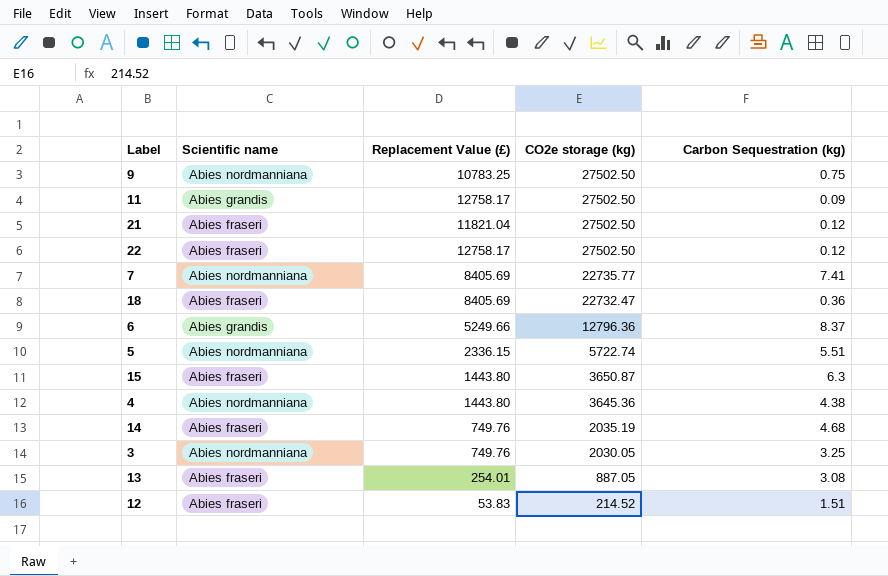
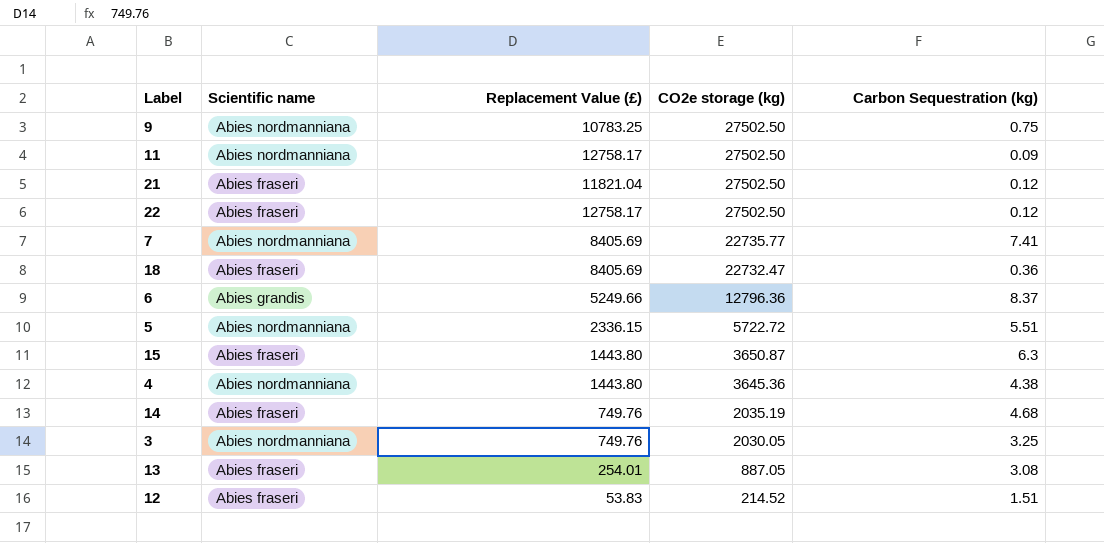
11 | Scientific name: Abies grandis -> Abies nordmanniana
5 | CO2e storage (kg): 5722.74 -> 5722.72

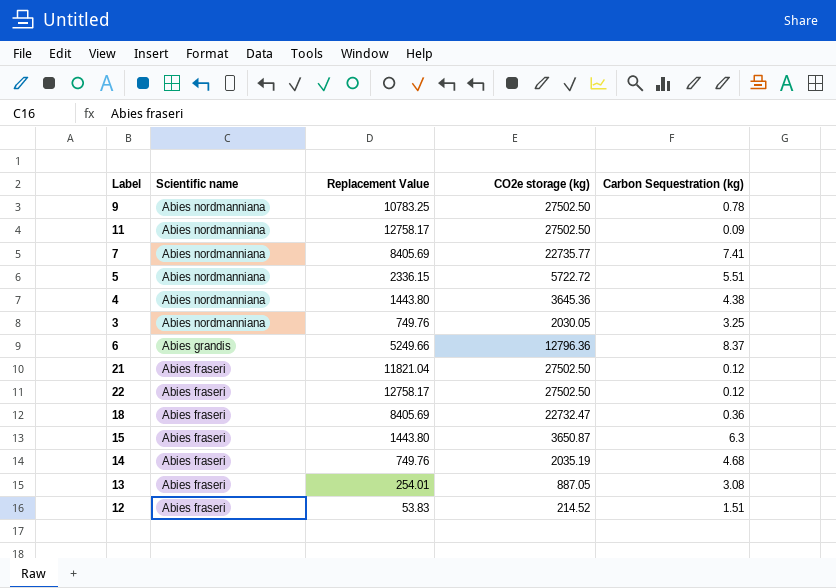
row order: CO2e storage (kg) descending -> Scientific name descending
column name: Replacement Value (£) -> Replacement Value
9 | Carbon Sequestration (kg): 0.75 -> 0.78

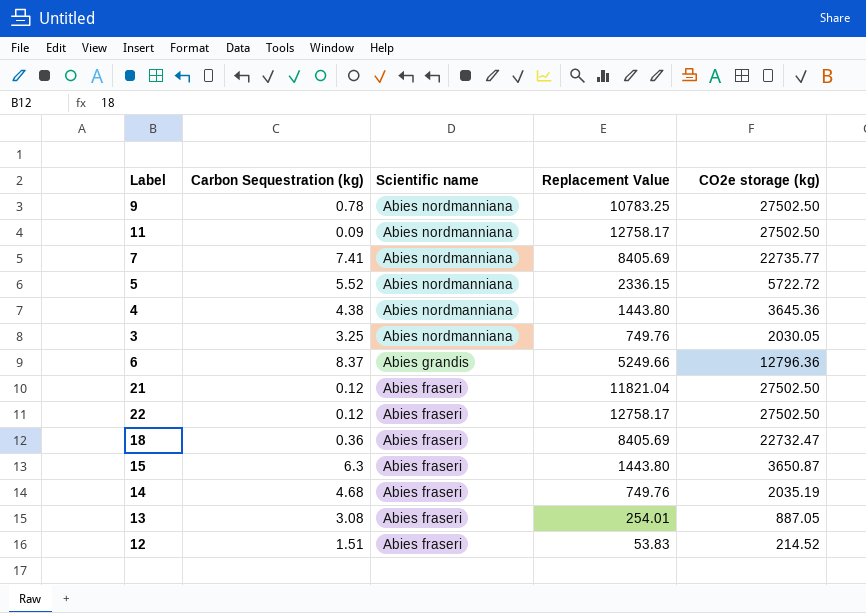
column Carbon Sequestration (kg) | position: 5 -> 2
5 | Carbon Sequestration (kg): 5.51 -> 5.52

